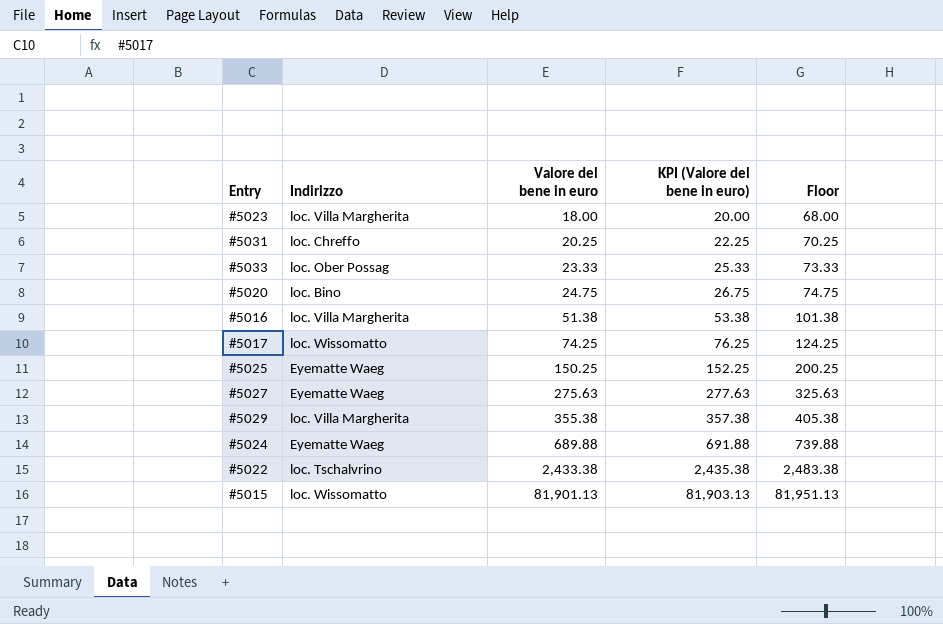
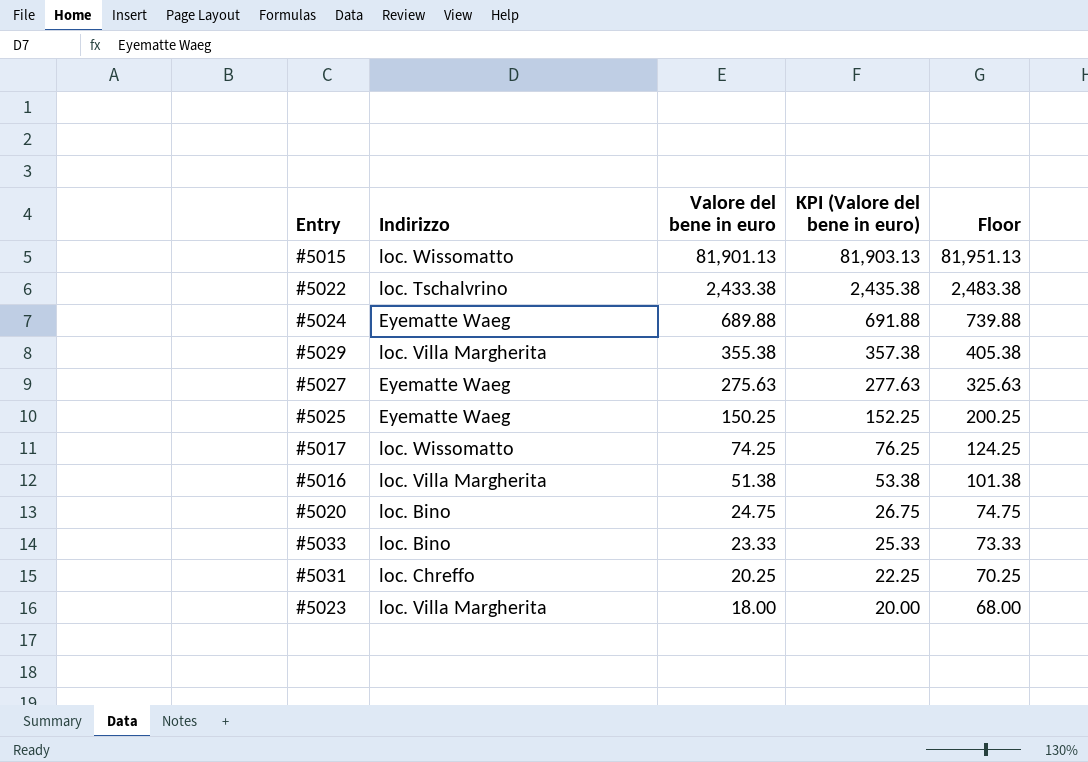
row order: Valore del bene in euro ascending -> Valore del bene in euro descending
#5033 | Indirizzo: loc. Ober Possag -> loc. Bino

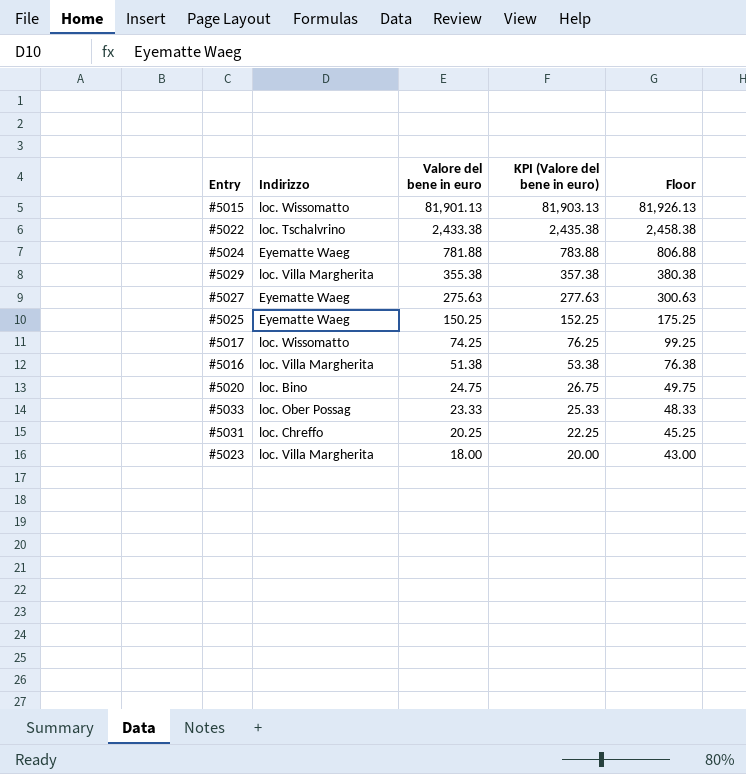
column Floor | formula: [Valore del bene in euro] + 50 -> [Valore del bene in euro] + 25
#5024 | Valore del bene in euro: 689.88 -> 781.88
#5024 | KPI (Valore del bene in euro): 691.88 -> 783.88
#5033 | Indirizzo: loc. Bino -> loc. Ober Possag

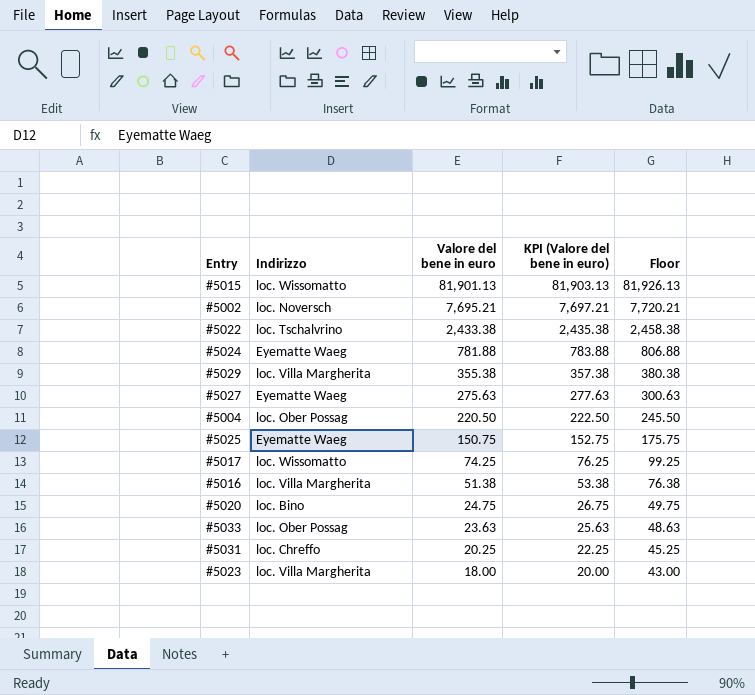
row #5002: none -> loc. Noversch | 7,695.21 | 7,697.21 | 7,720.21
row #5004: none -> loc. Ober Possag | 220.50 | 222.50 | 245.50
#5025 | Valore del bene in euro: 150.25 -> 150.75
#5025 | KPI (Valore del bene in euro): 152.25 -> 152.75
#5025 | Floor: 175.25 -> 175.75
#5033 | Valore del bene in euro: 23.33 -> 23.63
#5033 | KPI (Valore del bene in euro): 25.33 -> 25.63
#5033 | Floor: 48.33 -> 48.63

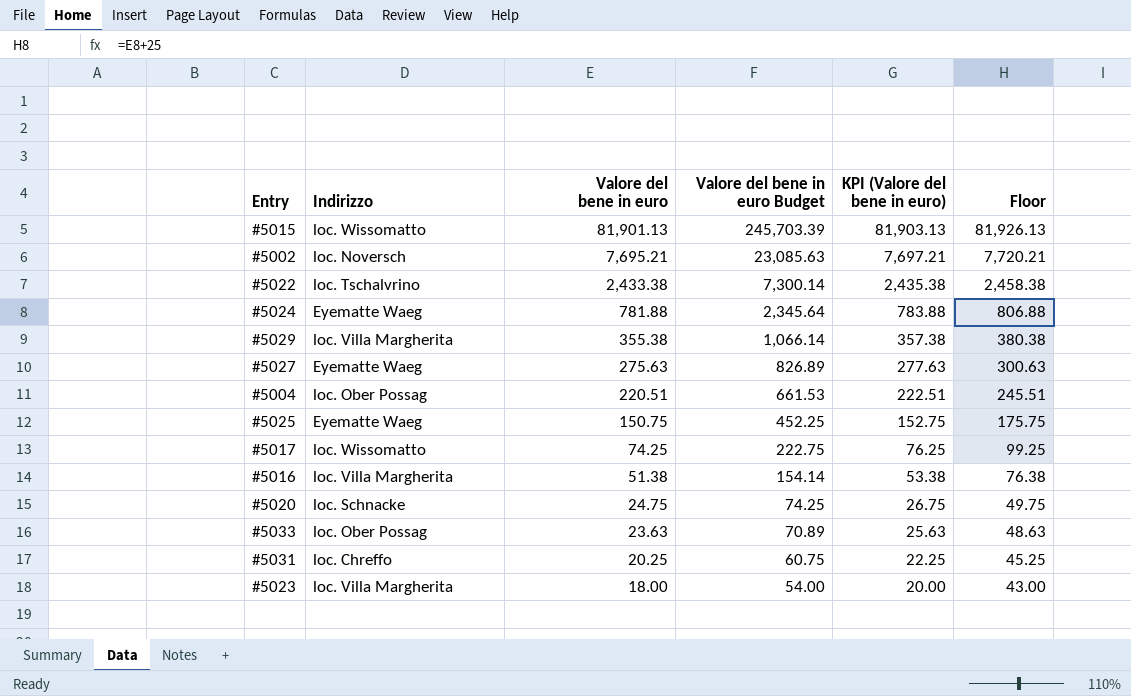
column Valore del bene in euro Budget | formula: none -> [Valore del bene in euro] * 3
#5004 | Valore del bene in euro: 220.50 -> 220.51
#5004 | KPI (Valore del bene in euro): 222.50 -> 222.51
#5004 | Floor: 245.50 -> 245.51
#5020 | Indirizzo: loc. Bino -> loc. Schnacke

